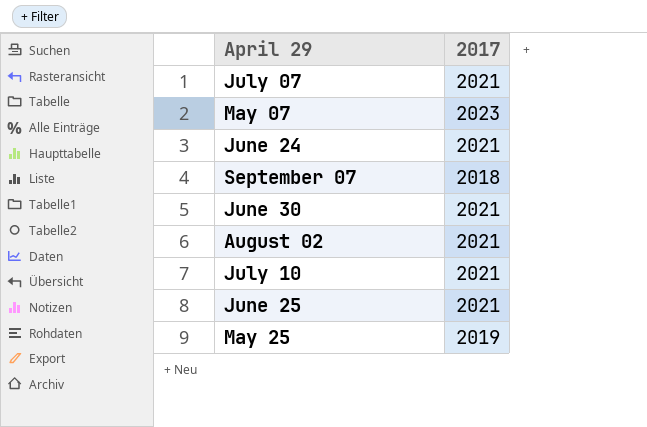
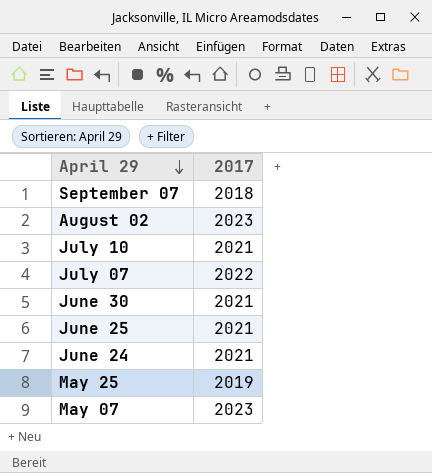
row order: none -> April 29 descending
August 02 | 2017: 2021 -> 2023
July 07 | 2017: 2021 -> 2022

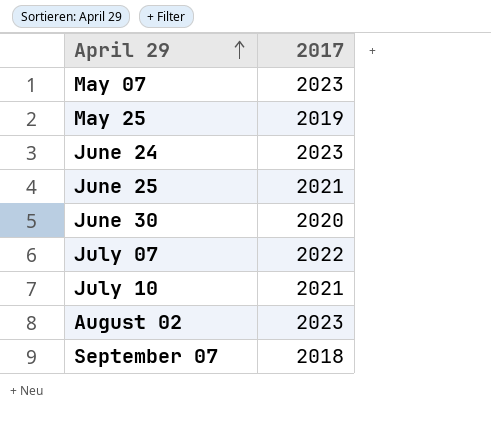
row order: April 29 descending -> April 29 ascending
June 24 | 2017: 2021 -> 2023
June 30 | 2017: 2021 -> 2020

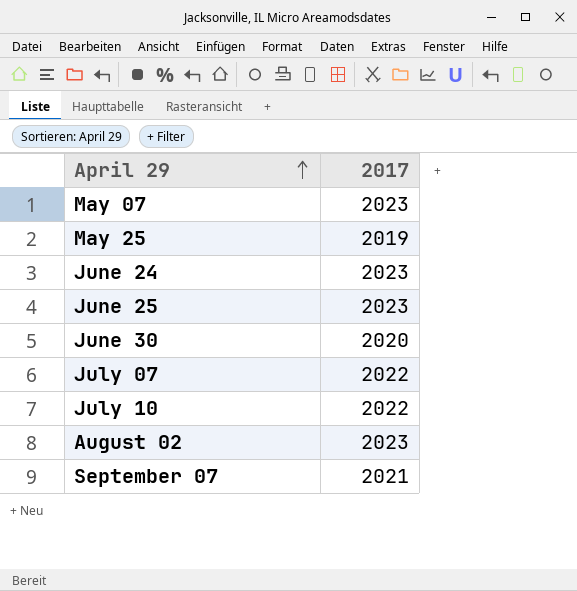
June 25 | 2017: 2021 -> 2023
July 10 | 2017: 2021 -> 2022
September 07 | 2017: 2018 -> 2021

